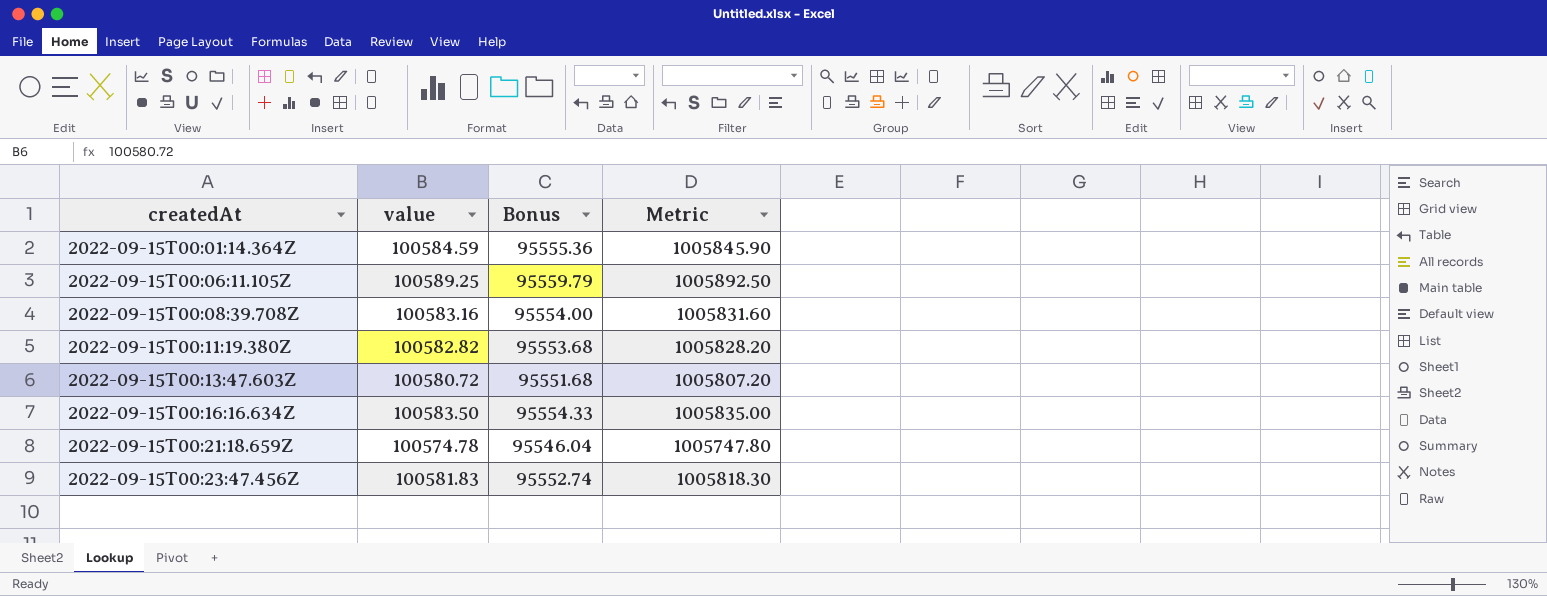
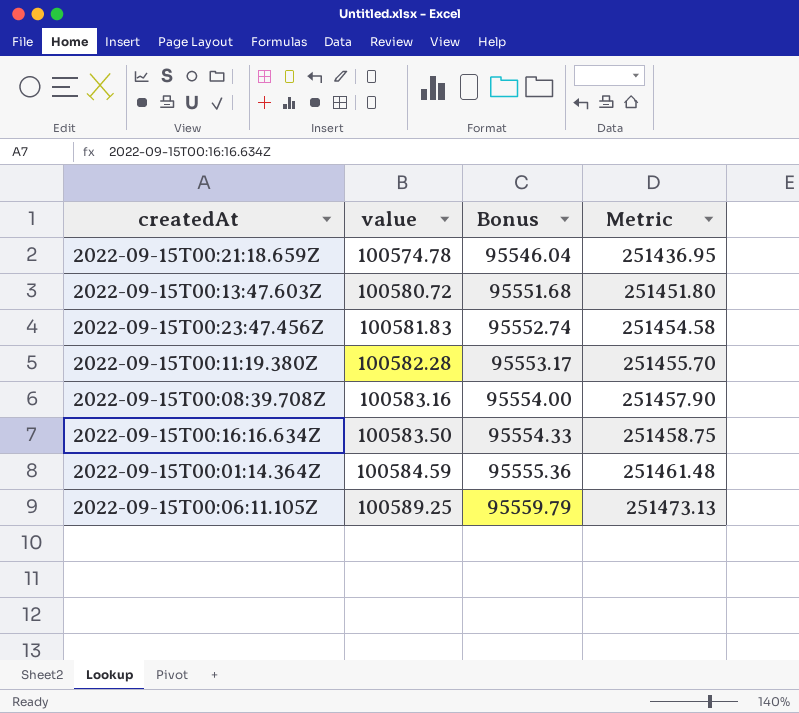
row order: createdAt ascending -> value ascending
column Metric | formula: [value] * 10 -> [value] * 2.5
2022-09-15T00:11:19.380Z | value: 100582.82 -> 100582.28
2022-09-15T00:11:19.380Z | Bonus: 95553.68 -> 95553.17

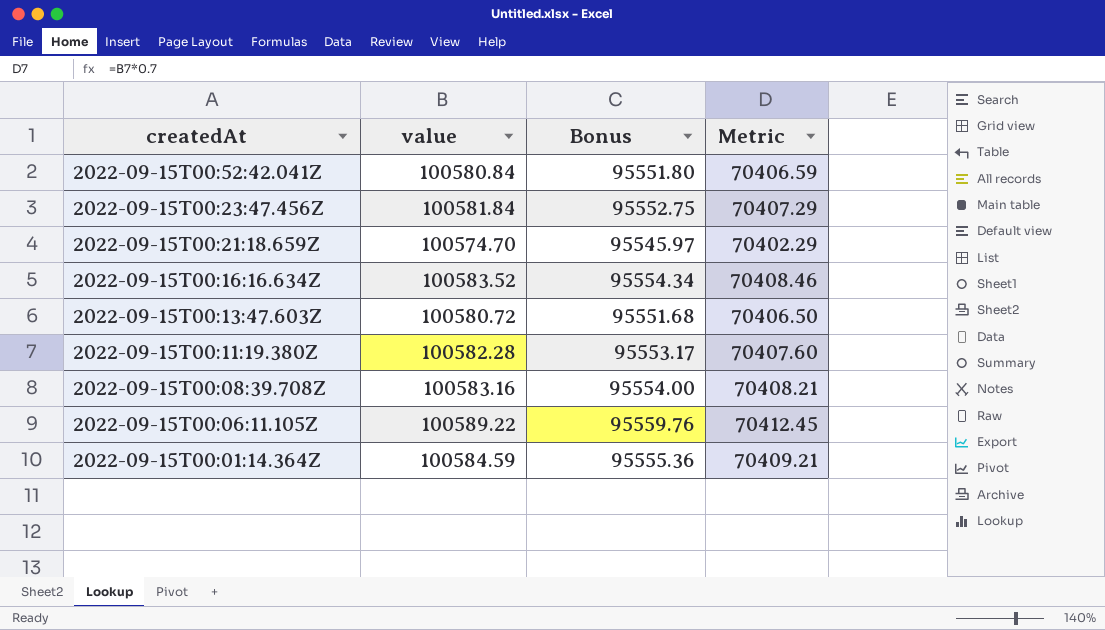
row order: value ascending -> createdAt descending
column Metric | formula: [value] * 2.5 -> [value] * 0.7
row 2022-09-15T00:52:42.041Z: none -> 100580.84 | 95551.80 | 70406.59
2022-09-15T00:23:47.456Z | value: 100581.83 -> 100581.84
2022-09-15T00:23:47.456Z | Bonus: 95552.74 -> 95552.75
2022-09-15T00:21:18.659Z | value: 100574.78 -> 100574.70
2022-09-15T00:21:18.659Z | Bonus: 95546.04 -> 95545.97
2022-09-15T00:16:16.634Z | value: 100583.50 -> 100583.52
2022-09-15T00:16:16.634Z | Bonus: 95554.33 -> 95554.34
2022-09-15T00:06:11.105Z | value: 100589.25 -> 100589.22
2022-09-15T00:06:11.105Z | Bonus: 95559.79 -> 95559.76

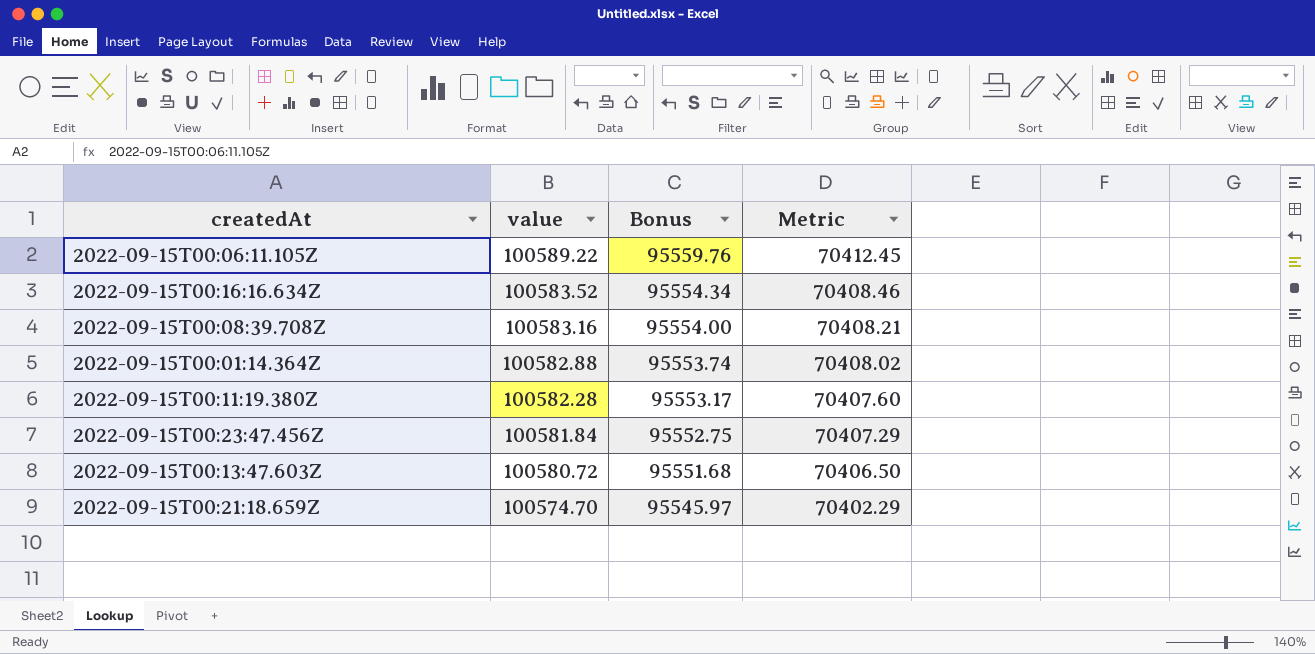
row order: createdAt descending -> value descending
row 2022-09-15T00:52:42.041Z: 100580.84 | 95551.80 | 70406.59 -> none
2022-09-15T00:01:14.364Z | value: 100584.59 -> 100582.88
2022-09-15T00:01:14.364Z | Bonus: 95555.36 -> 95553.74
2022-09-15T00:01:14.364Z | Metric: 70409.21 -> 70408.02

